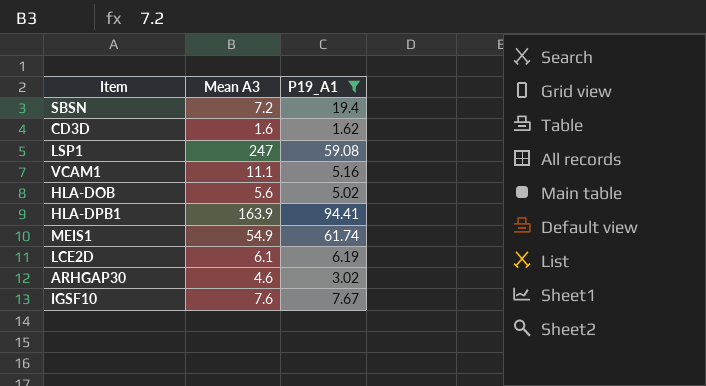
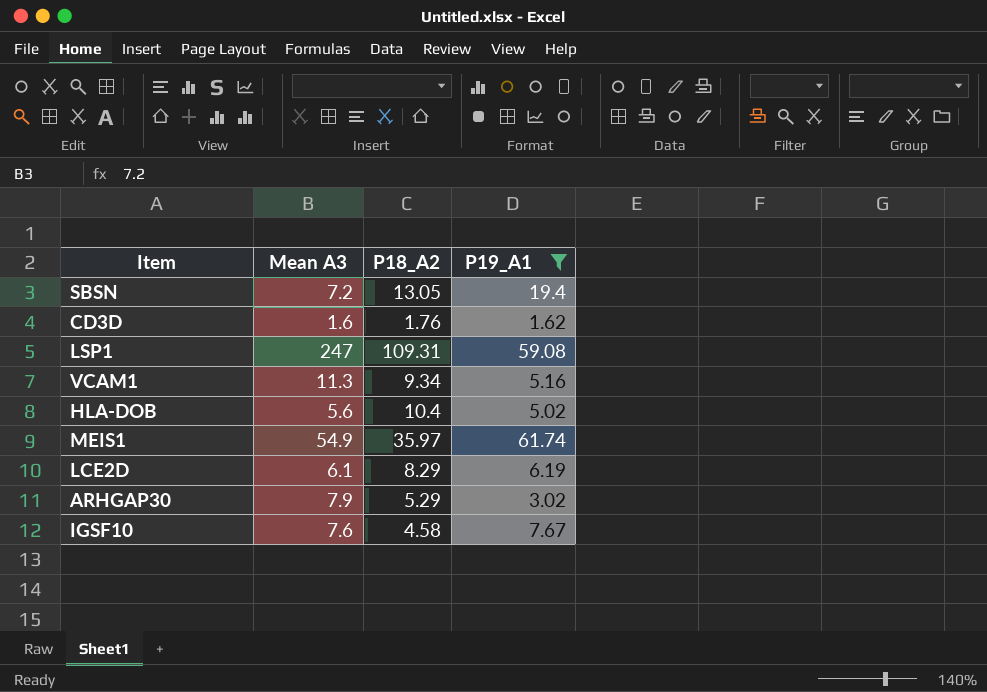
column P18_A2 | position: none -> 3
row HLA-DPB1: 163.9 | 94.41 -> none
VCAM1 | Mean A3: 11.1 -> 11.3
ARHGAP30 | Mean A3: 4.6 -> 7.9

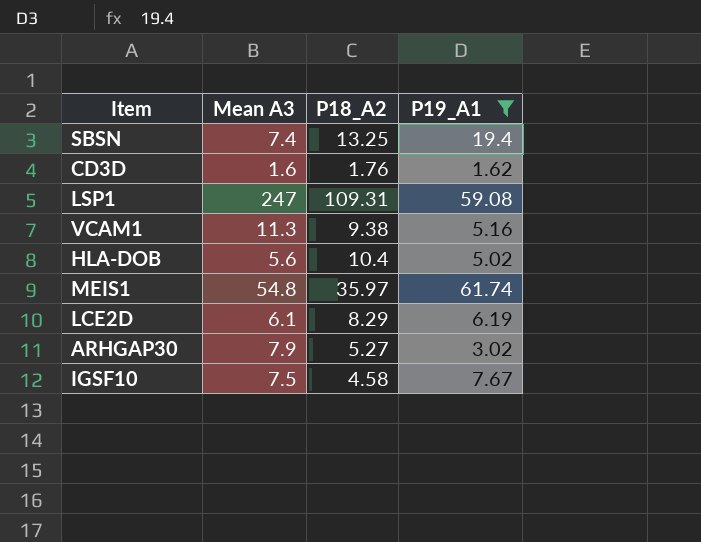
SBSN | Mean A3: 7.2 -> 7.4
SBSN | P18_A2: 13.05 -> 13.25
VCAM1 | P18_A2: 9.34 -> 9.38
MEIS1 | Mean A3: 54.9 -> 54.8
ARHGAP30 | P18_A2: 5.29 -> 5.27
IGSF10 | Mean A3: 7.6 -> 7.5

